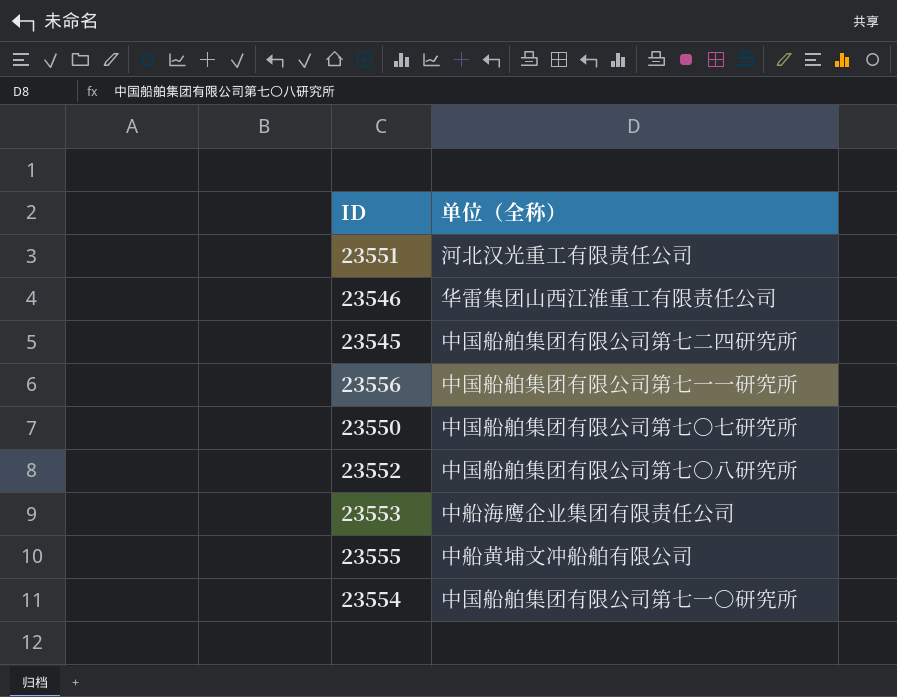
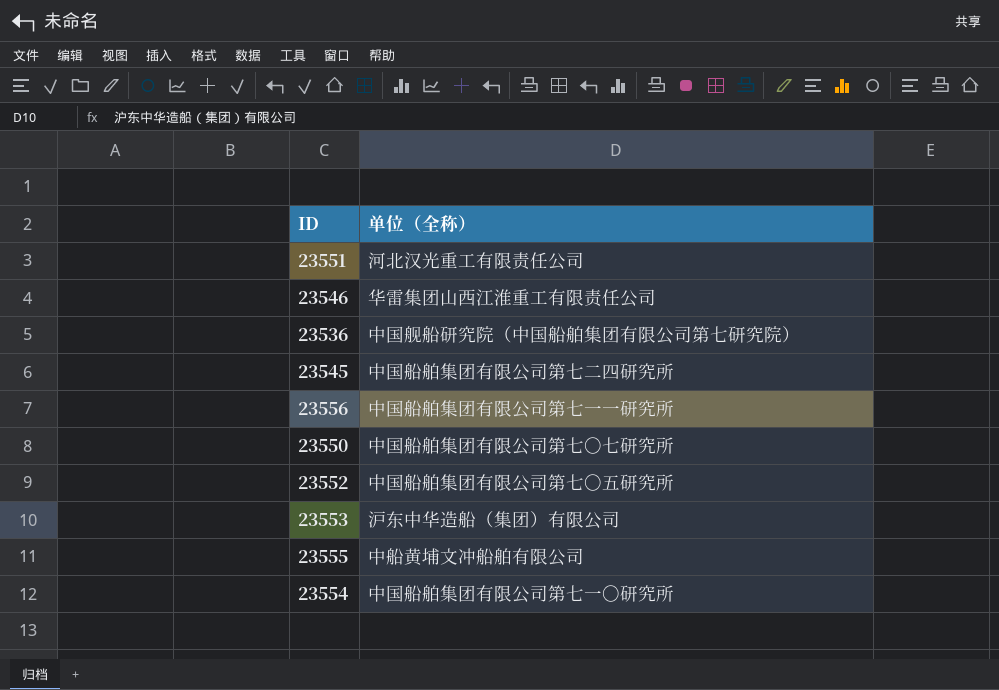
row 23536: none -> 中国舰船研究院（中国船舶集团有限公司第七研究院）
23552 | 单位（全称）: 中国船舶集团有限公司第七〇八研究所 -> 中国船舶集团有限公司第七〇五研究所
23553 | 单位（全称）: 中船海鹰企业集团有限责任公司 -> 沪东中华造船（集团）有限公司

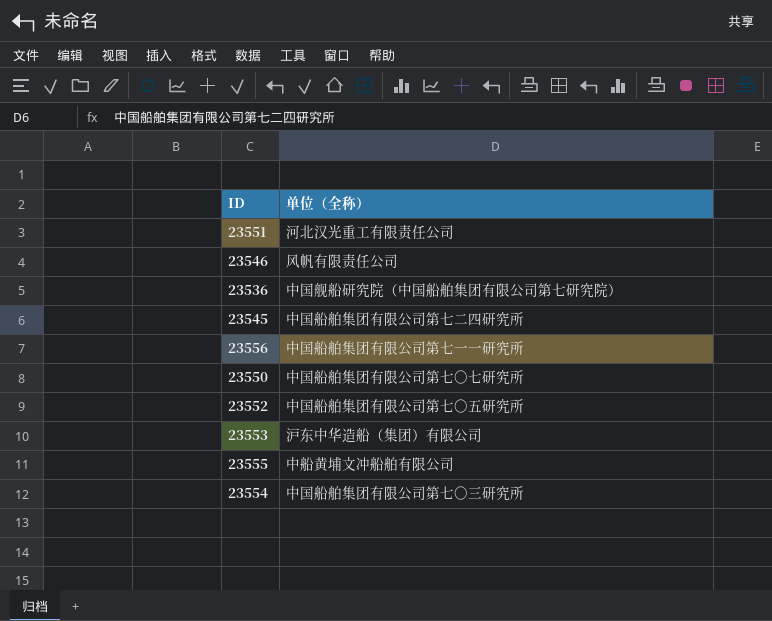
23546 | 单位（全称）: 华雷集团山西江淮重工有限责任公司 -> 风帆有限责任公司
23554 | 单位（全称）: 中国船舶集团有限公司第七一〇研究所 -> 中国船舶集团有限公司第七〇三研究所

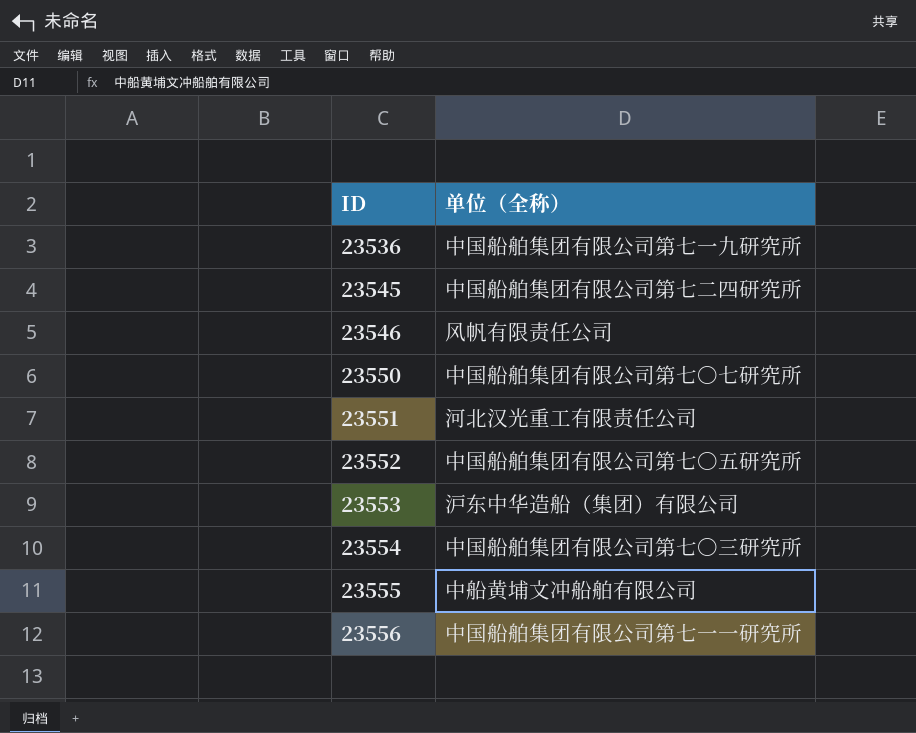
row order: none -> ID ascending
23536 | 单位（全称）: 中国舰船研究院（中国船舶集团有限公司第七研究院） -> 中国船舶集团有限公司第七一九研究所

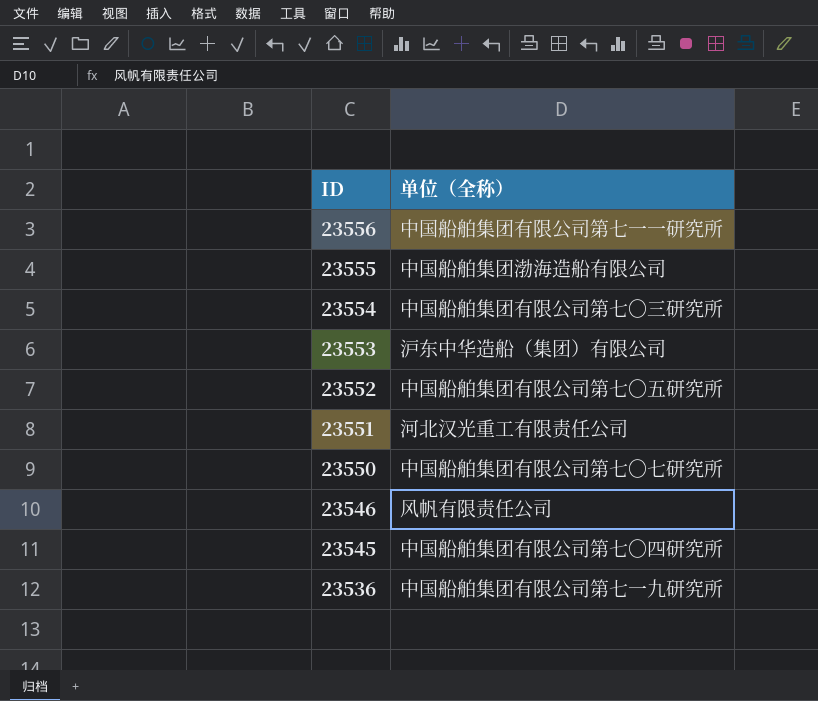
row order: ID ascending -> ID descending
23555 | 单位（全称）: 中船黄埔文冲船舶有限公司 -> 中国船舶集团渤海造船有限公司
23545 | 单位（全称）: 中国船舶集团有限公司第七二四研究所 -> 中国船舶集团有限公司第七〇四研究所

